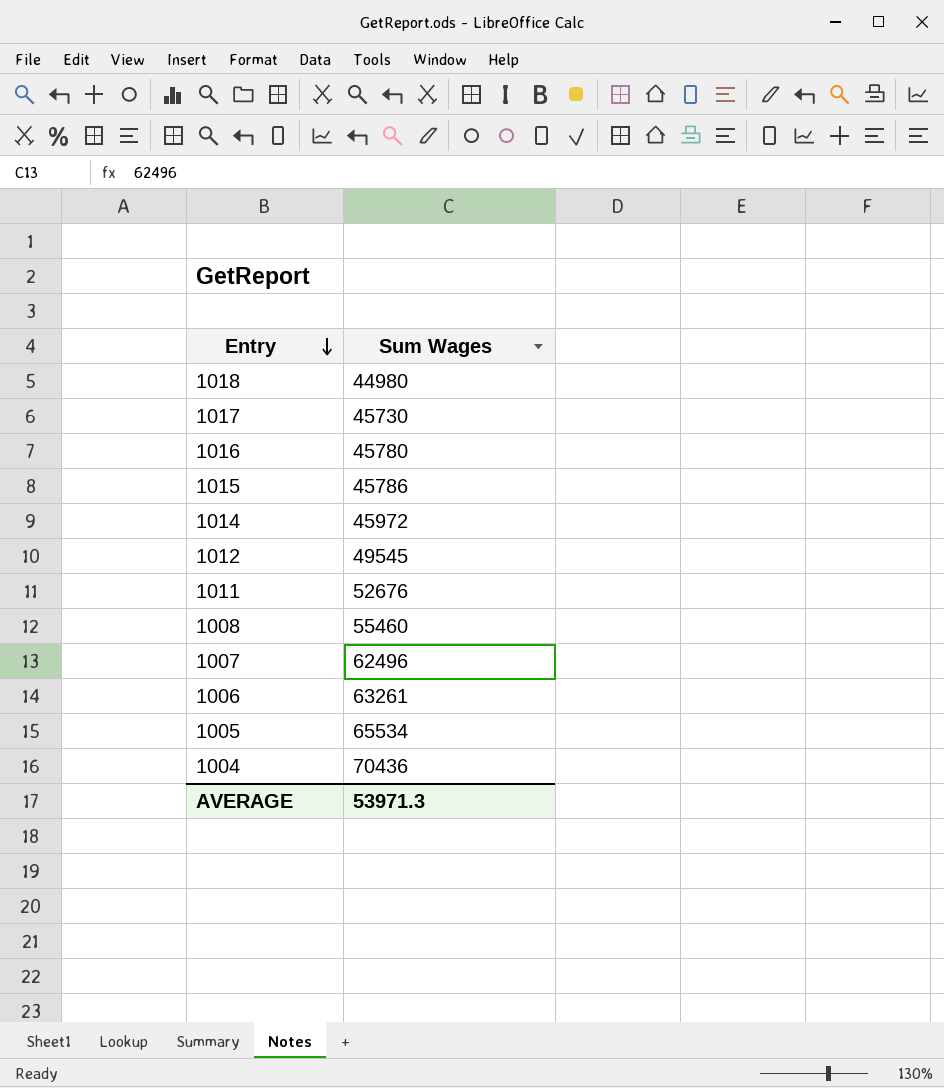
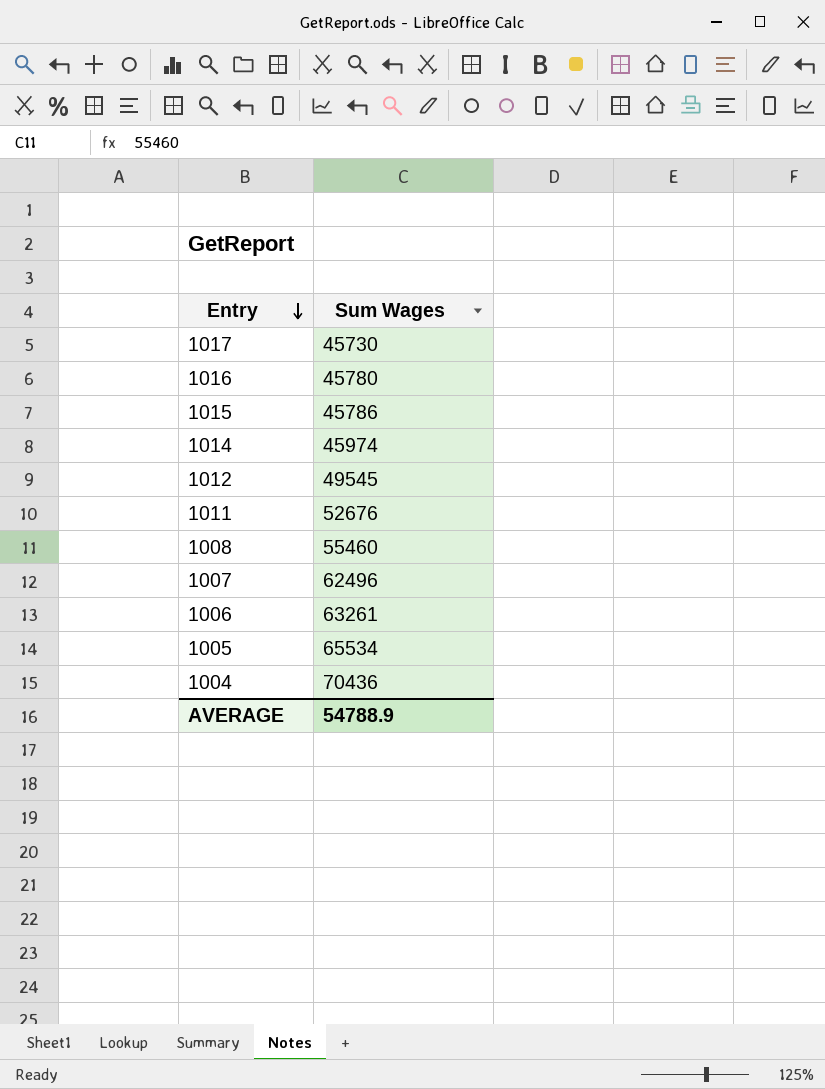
row 1018: 44980 -> none
1014 | Sum Wages: 45972 -> 45974
AVERAGE | Sum Wages: 53971.3 -> 54788.9

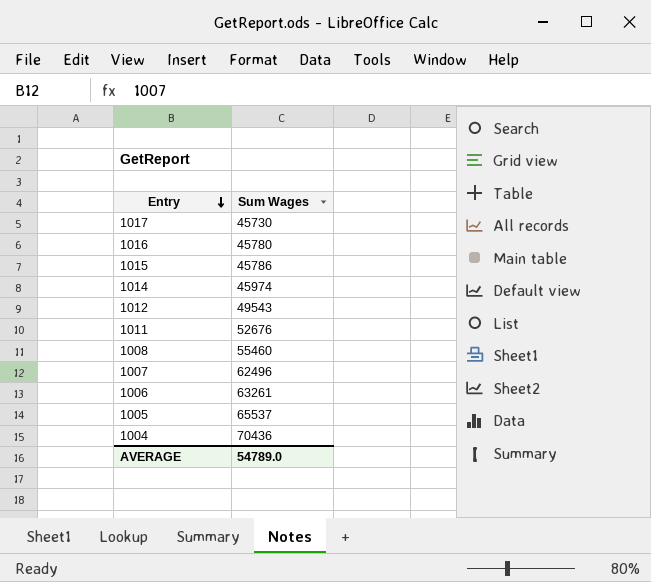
1012 | Sum Wages: 49545 -> 49543
1005 | Sum Wages: 65534 -> 65537
AVERAGE | Sum Wages: 54788.9 -> 54789.0

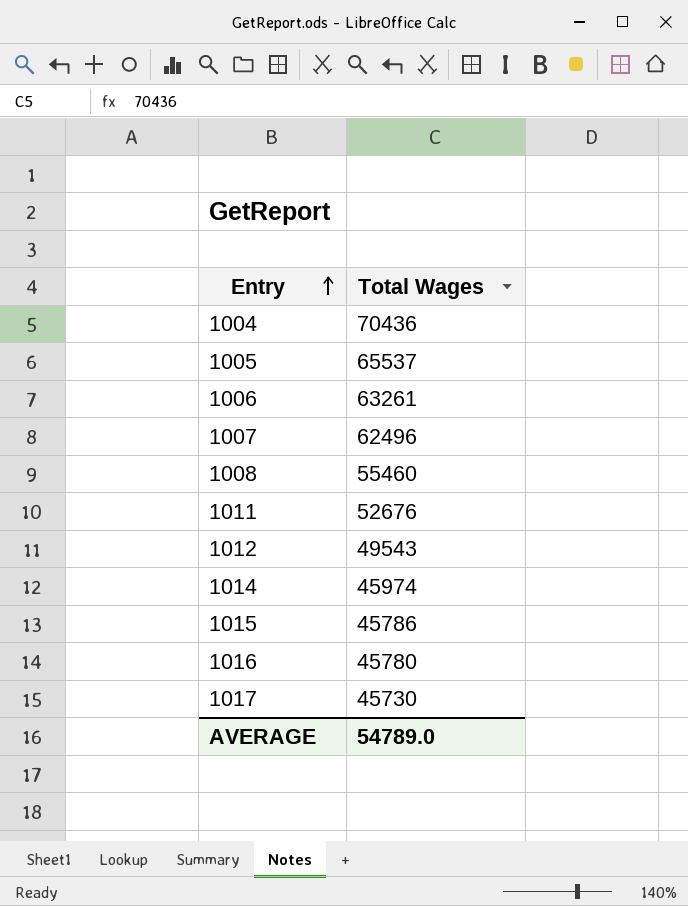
row order: Entry descending -> Entry ascending
column name: Sum Wages -> Total Wages

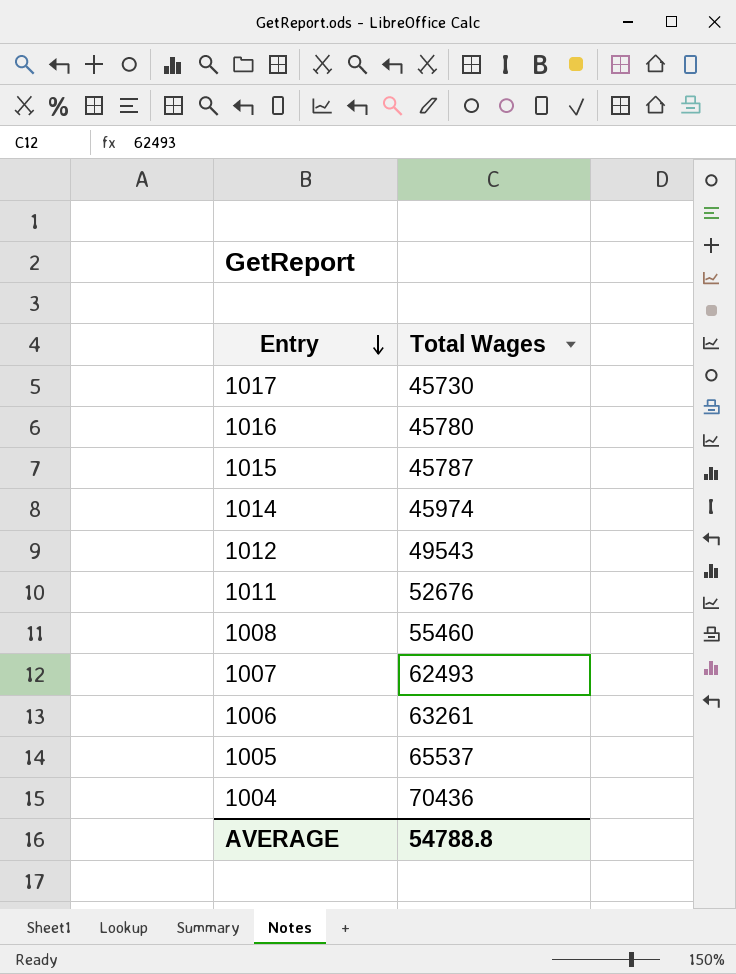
row order: Entry ascending -> Entry descending
1015 | Total Wages: 45786 -> 45787
1007 | Total Wages: 62496 -> 62493
AVERAGE | Total Wages: 54789.0 -> 54788.8

